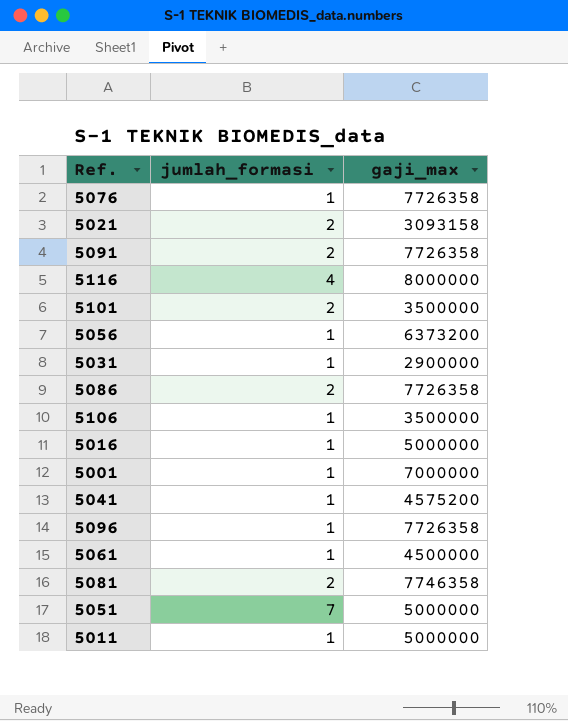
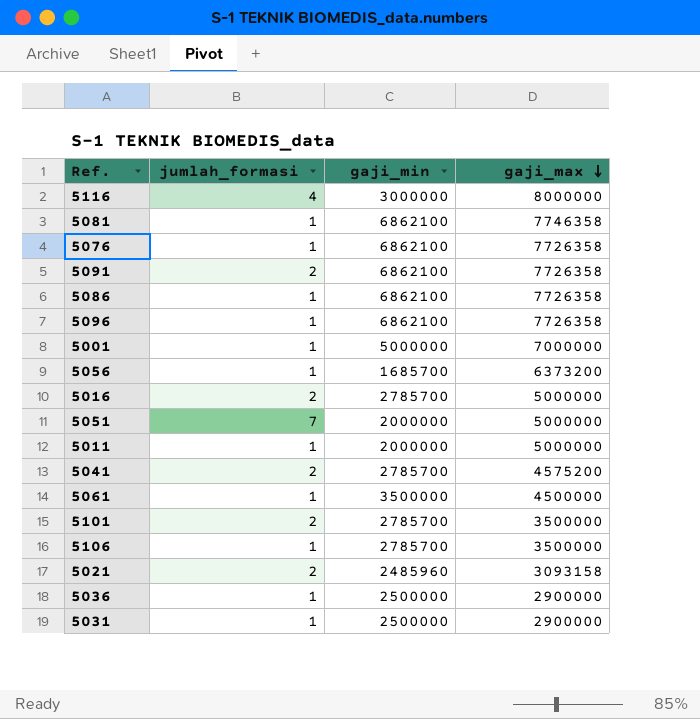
row order: none -> gaji_max descending
column gaji_min | position: none -> 3
5081 | jumlah_formasi: 2 -> 1
5086 | jumlah_formasi: 2 -> 1
5016 | jumlah_formasi: 1 -> 2
5041 | jumlah_formasi: 1 -> 2
row 5036: none -> 1 | 2500000 | 2900000

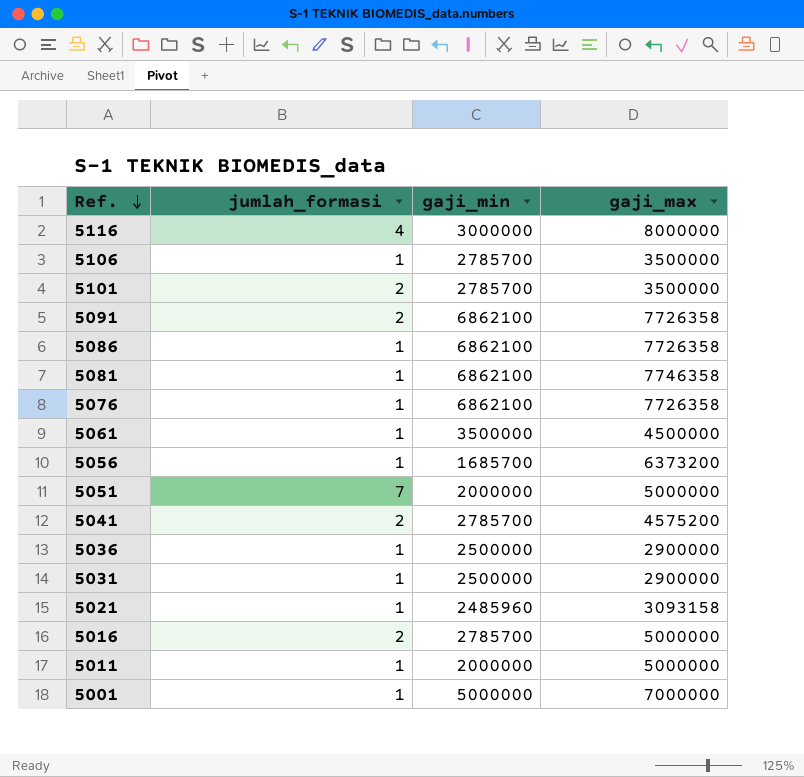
row order: gaji_max descending -> Ref. descending
row 5096: 1 | 6862100 | 7726358 -> none
5021 | jumlah_formasi: 2 -> 1

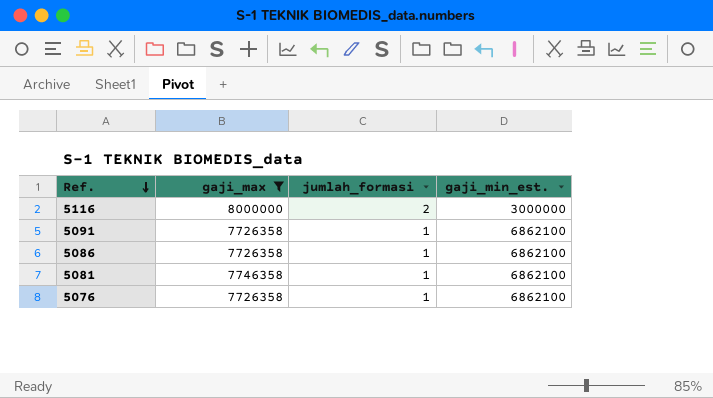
filter: none -> gaji_max >= 7726358
column gaji_max | position: 4 -> 2
column name: gaji_min -> gaji_min_est.
5116 | jumlah_formasi: 4 -> 2
5091 | jumlah_formasi: 2 -> 1

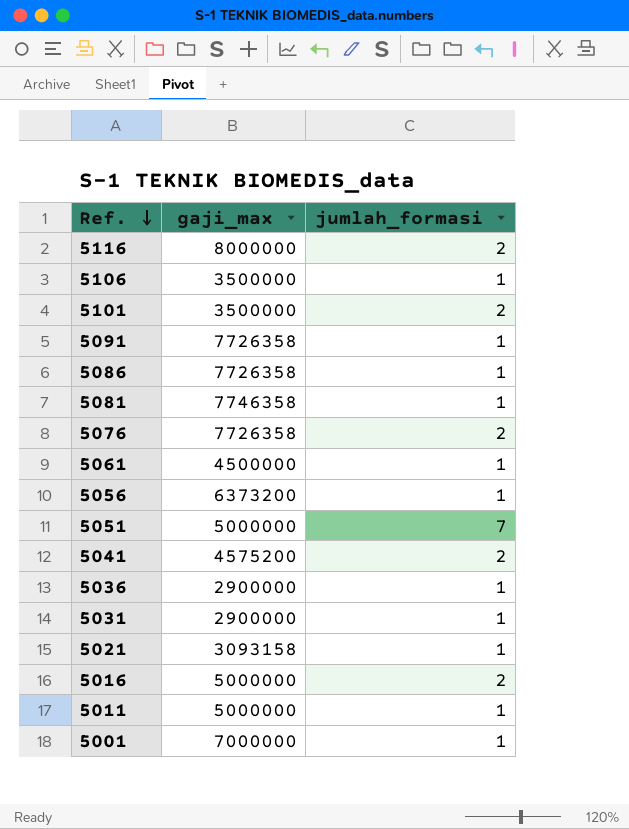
filter: gaji_max >= 7726358 -> none
column gaji_min_est. | position: 4 -> none
5076 | jumlah_formasi: 1 -> 2

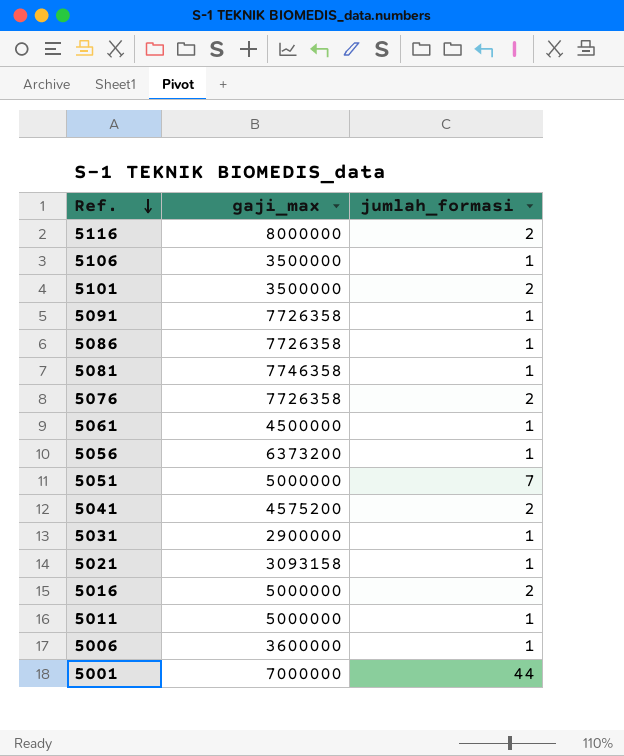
row 5036: 2900000 | 1 -> none
row 5006: none -> 3600000 | 1
5001 | jumlah_formasi: 1 -> 44

